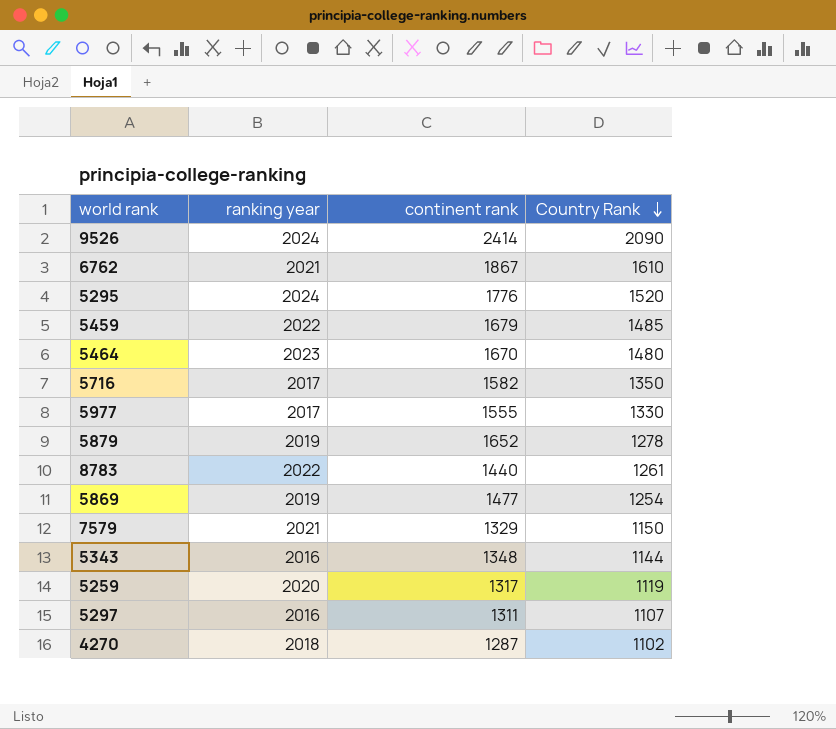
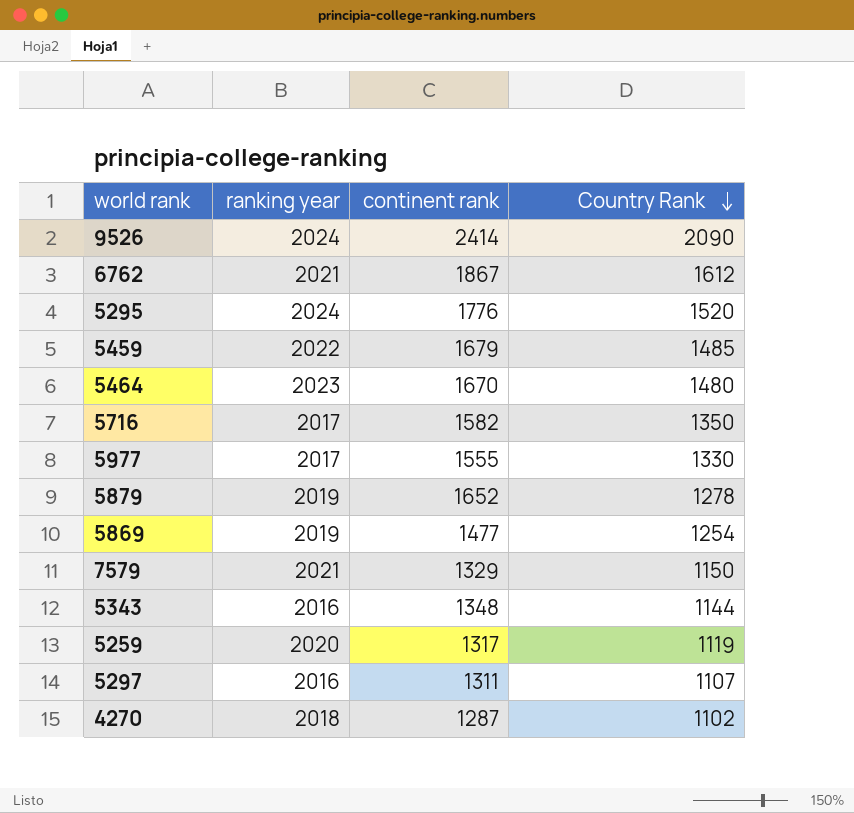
row 8783: 2022 | 1440 | 1261 -> none
6762 | Country Rank: 1610 -> 1612

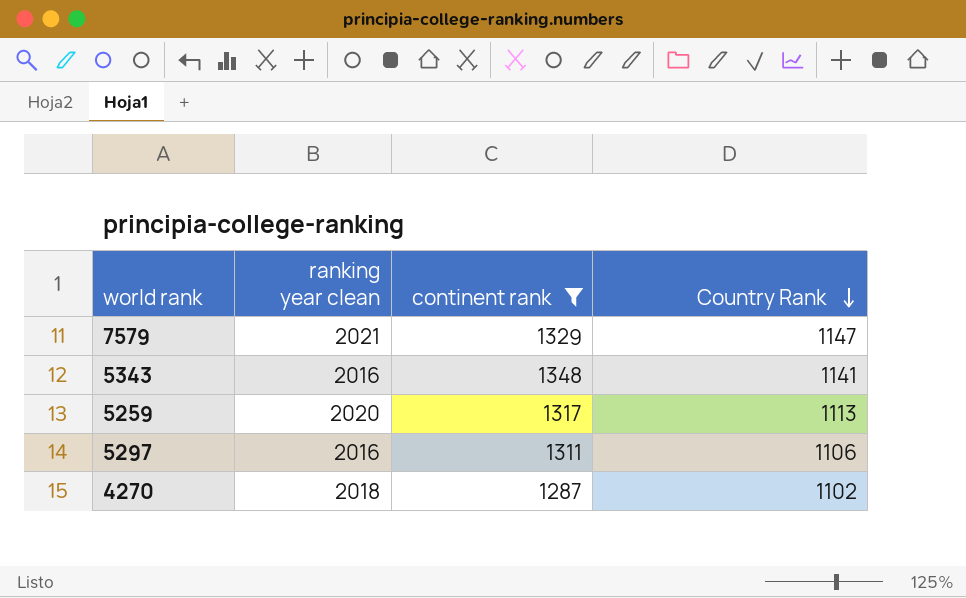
filter: none -> continent rank <= 1348
column name: ranking year -> ranking year clean
7579 | Country Rank: 1150 -> 1147
5343 | Country Rank: 1144 -> 1141
5259 | Country Rank: 1119 -> 1113
5297 | Country Rank: 1107 -> 1106

